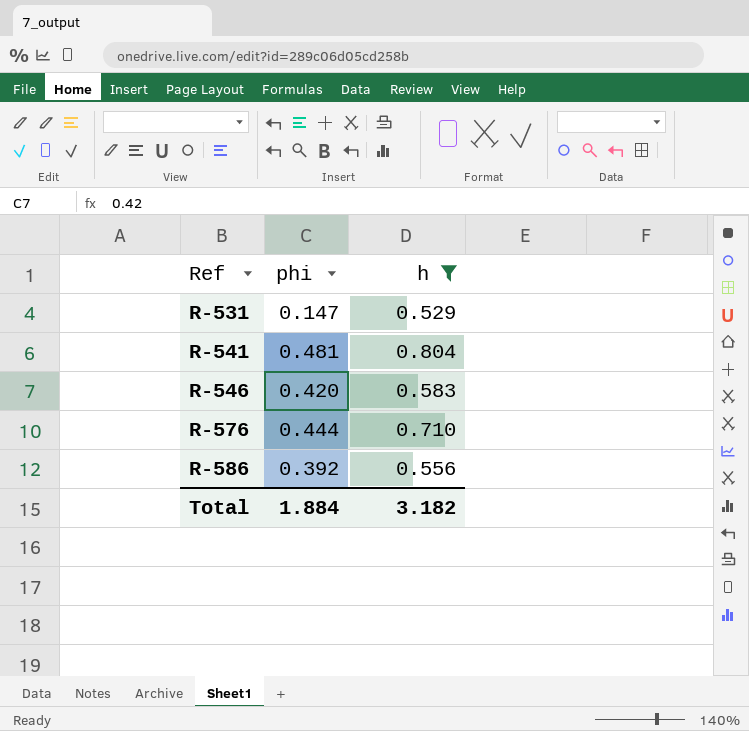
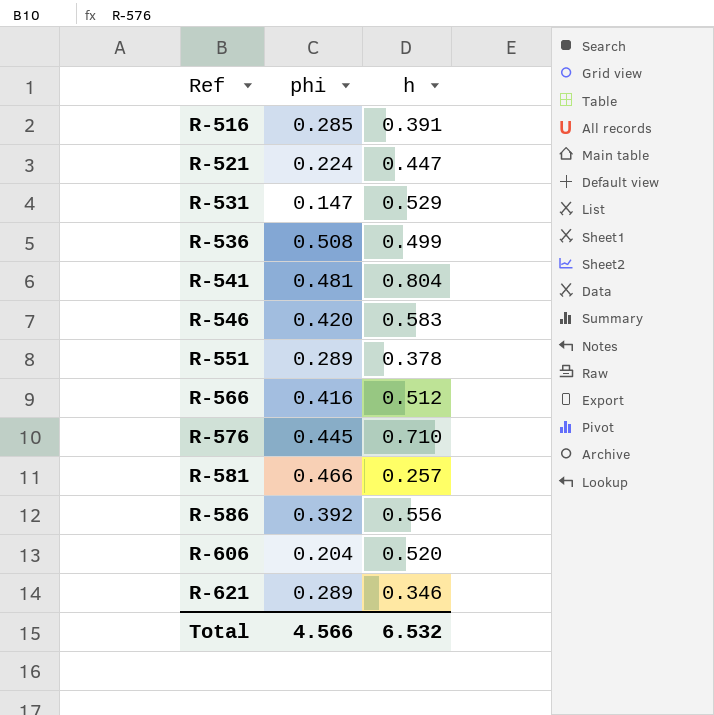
filter: h >= 0.529 -> none
R-576 | phi: 0.444 -> 0.445
Total | phi: 1.884 -> 4.566
Total | h: 3.182 -> 6.532

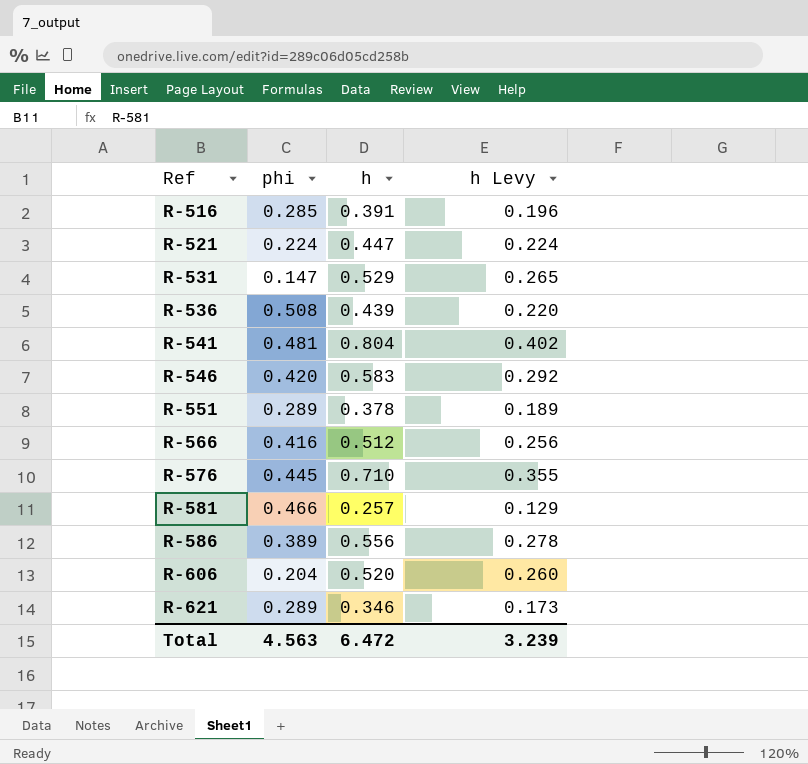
column h Levy | formula: none -> [h] * 0.5
R-536 | h: 0.499 -> 0.439
R-586 | phi: 0.392 -> 0.389
Total | phi: 4.566 -> 4.563
Total | h: 6.532 -> 6.472

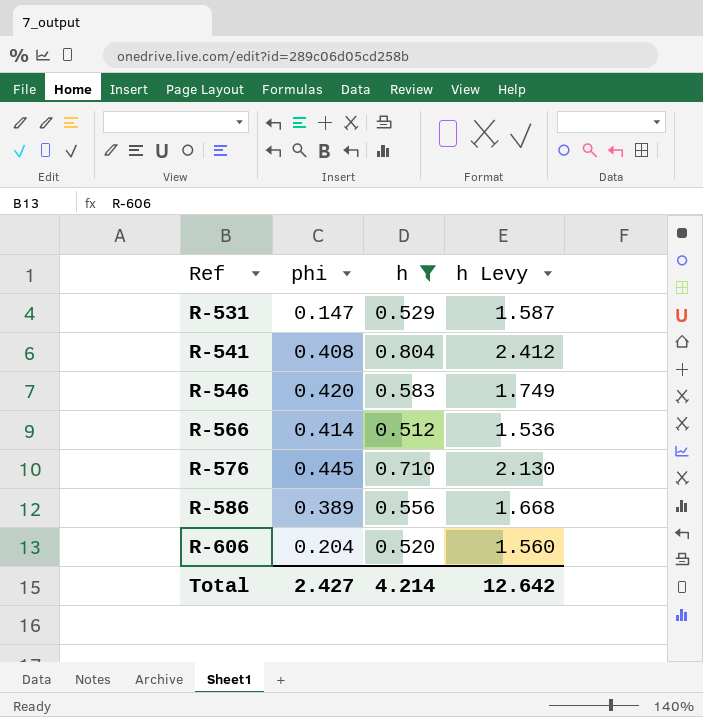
filter: none -> h >= 0.512
column h Levy | formula: [h] * 0.5 -> [h] * 3
R-541 | phi: 0.481 -> 0.408
R-566 | phi: 0.416 -> 0.414
Total | phi: 4.563 -> 2.427
Total | h: 6.472 -> 4.214
Total | h Levy: 3.239 -> 12.642

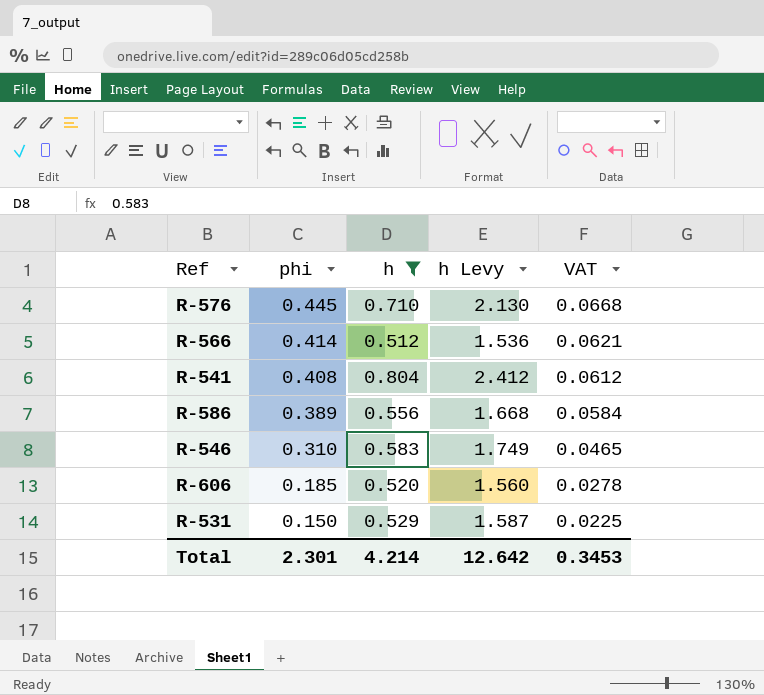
row order: Ref ascending -> phi descending
column VAT | formula: none -> [phi] * 0.15
R-546 | phi: 0.420 -> 0.310
R-606 | phi: 0.204 -> 0.185
R-531 | phi: 0.147 -> 0.150
Total | phi: 2.427 -> 2.301

